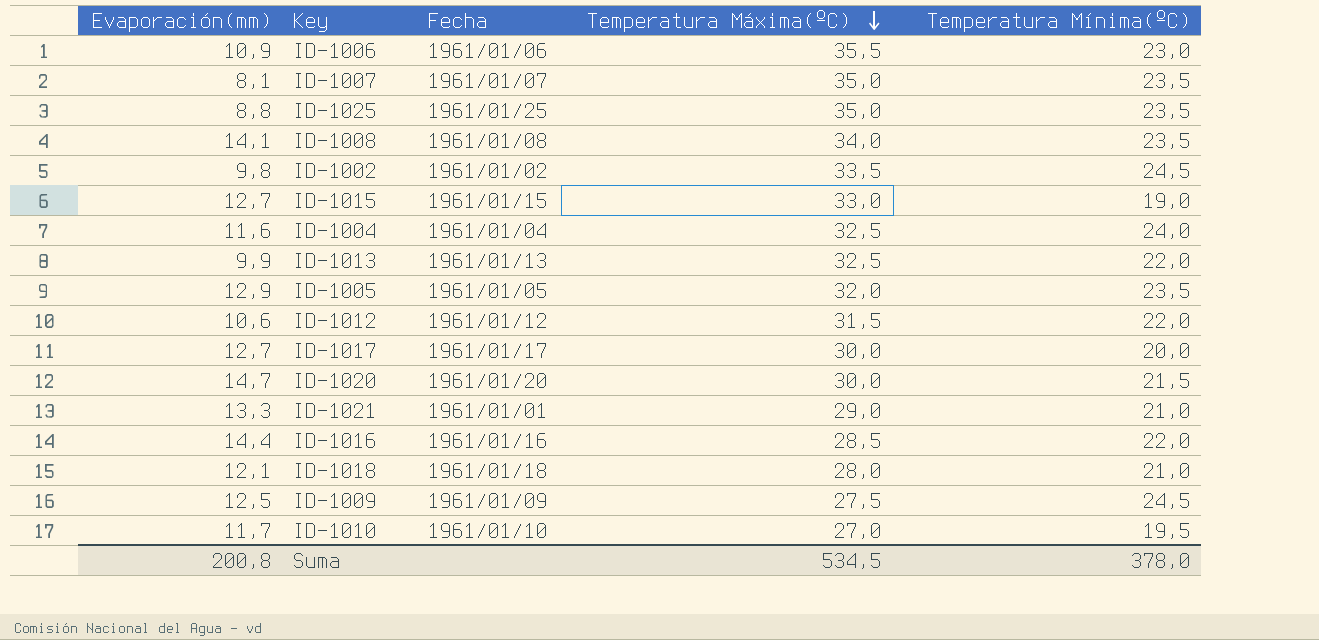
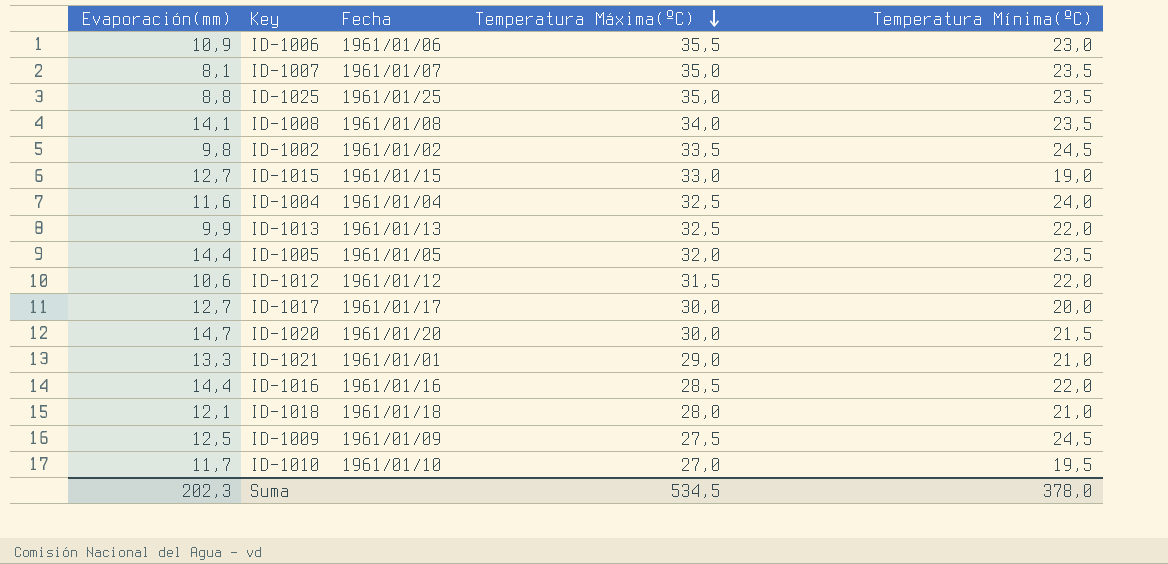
ID-1005 | Evaporación(mm): 12,9 -> 14,4
Suma | Evaporación(mm): 200,8 -> 202,3

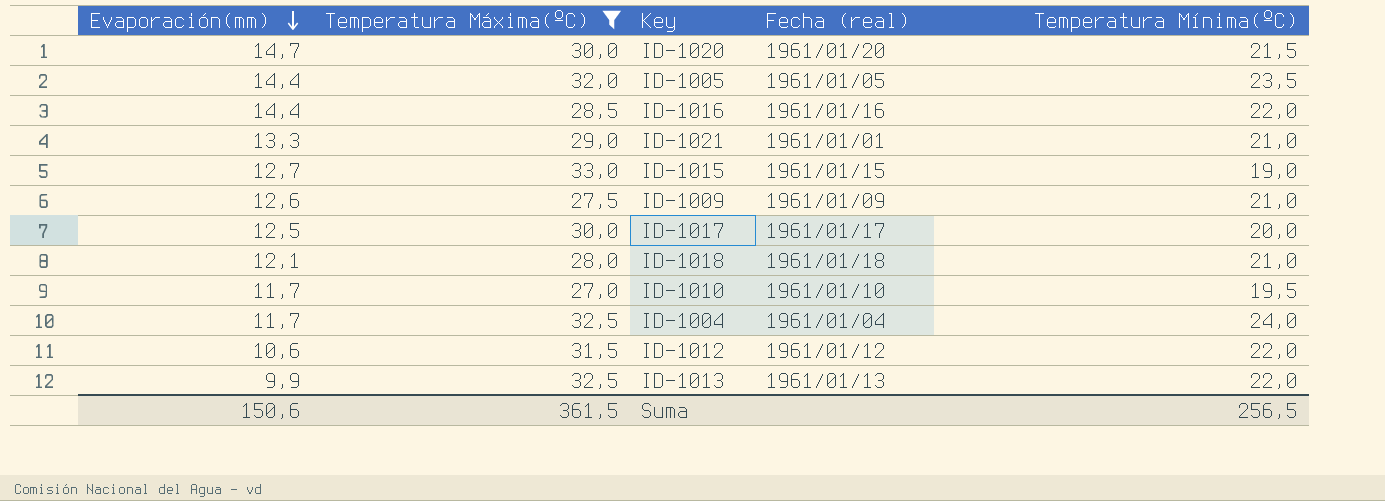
filter: none -> Temperatura Máxima(ºC) <= 33,0
row order: Temperatura Máxima(ºC) descending -> Evaporación(mm) descending
column Temperatura Máxima(ºC) | position: 4 -> 2
column name: Fecha -> Fecha (real)
ID-1009 | Evaporación(mm): 12,5 -> 12,6
ID-1009 | Temperatura Mínima(ºC): 24,5 -> 21,0
ID-1017 | Evaporación(mm): 12,7 -> 12,5
ID-1004 | Evaporación(mm): 11,6 -> 11,7
Suma | Evaporación(mm): 202,3 -> 150,6
Suma | Temperatura Máxima(ºC): 534,5 -> 361,5
Suma | Temperatura Mínima(ºC): 378,0 -> 256,5

